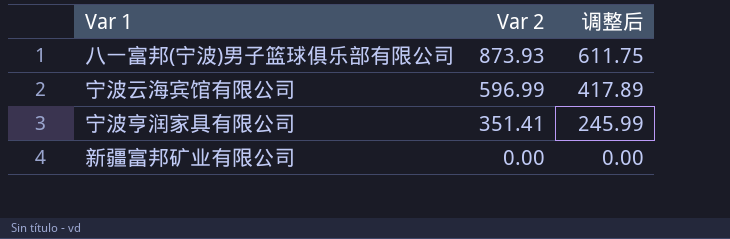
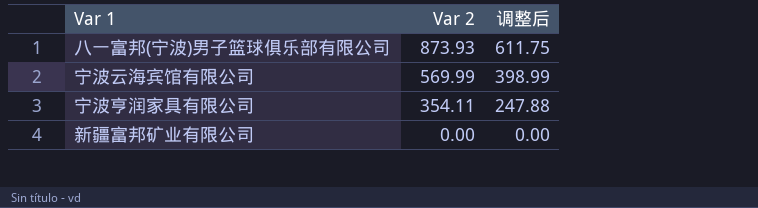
宁波云海宾馆有限公司 | Var 2: 596.99 -> 569.99
宁波云海宾馆有限公司 | 调整后: 417.89 -> 398.99
宁波亨润家具有限公司 | Var 2: 351.41 -> 354.11
宁波亨润家具有限公司 | 调整后: 245.99 -> 247.88

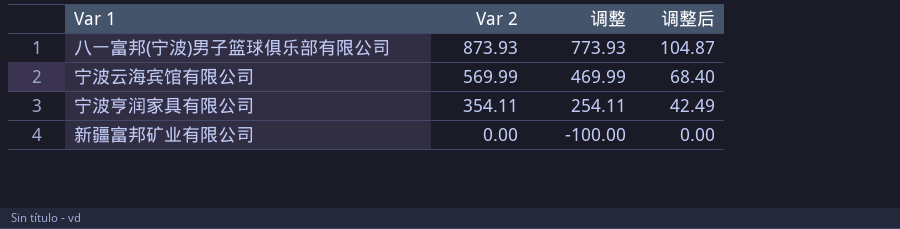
column 调整 | formula: none -> [Var 2] - 100
column 调整后 | formula: [Var 2] * 0.7 -> [Var 2] * 0.12

